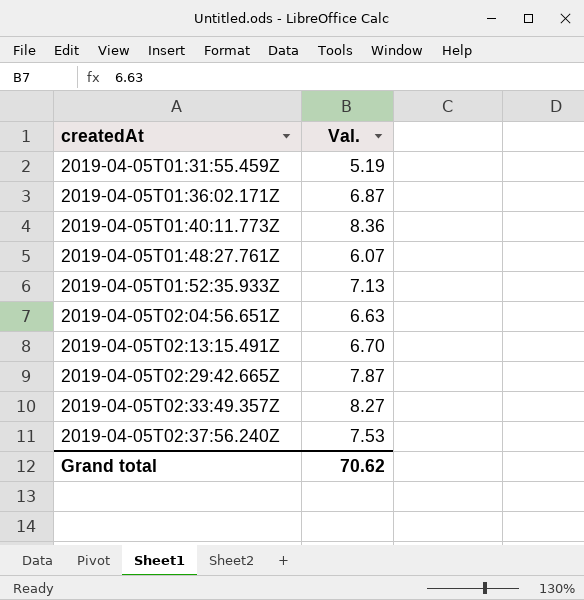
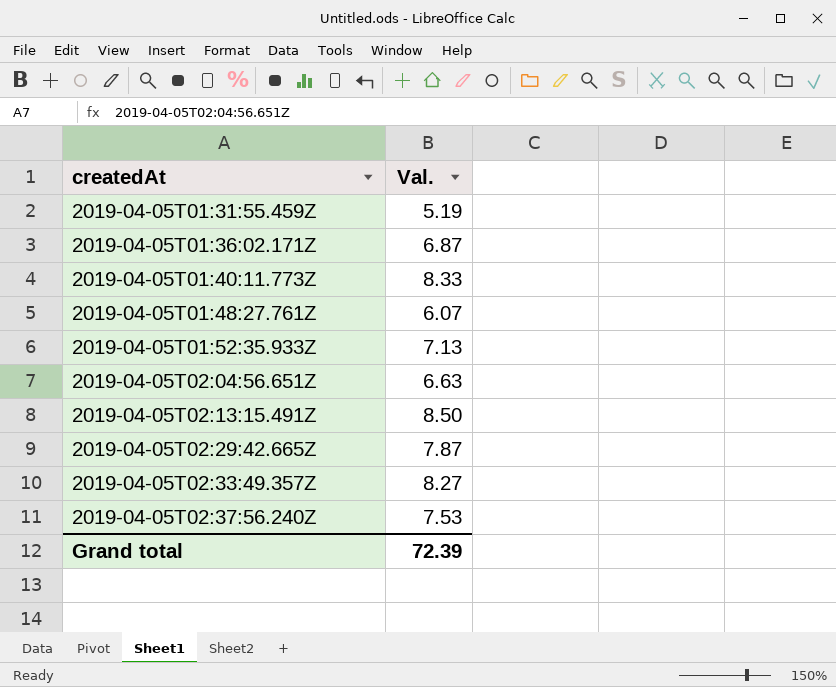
2019-04-05T01:40:11.773Z | Val.: 8.36 -> 8.33
2019-04-05T02:13:15.491Z | Val.: 6.70 -> 8.50
Grand total | Val.: 70.62 -> 72.39

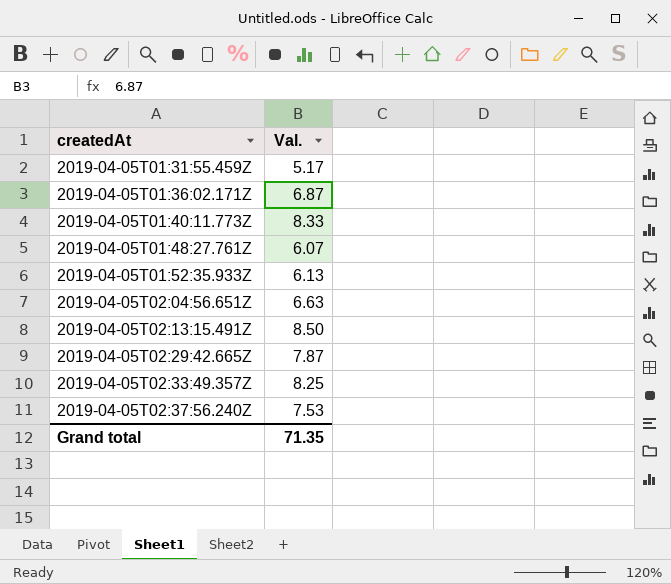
2019-04-05T01:31:55.459Z | Val.: 5.19 -> 5.17
2019-04-05T01:52:35.933Z | Val.: 7.13 -> 6.13
2019-04-05T02:33:49.357Z | Val.: 8.27 -> 8.25
Grand total | Val.: 72.39 -> 71.35

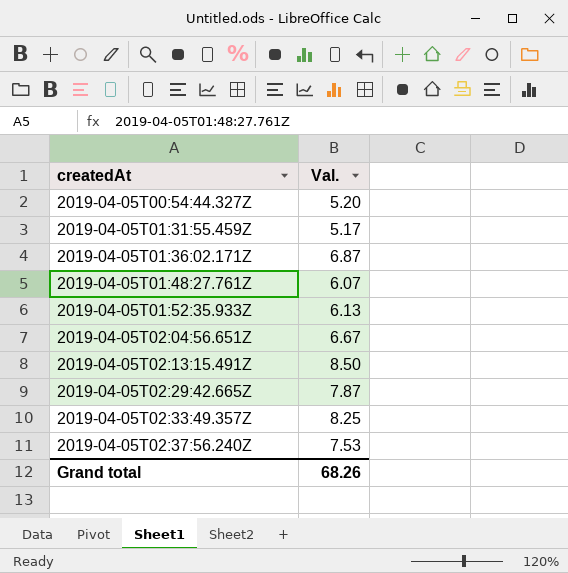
row 2019-04-05T01:40:11.773Z: 8.33 -> none
row 2019-04-05T00:54:44.327Z: none -> 5.20
2019-04-05T02:04:56.651Z | Val.: 6.63 -> 6.67
Grand total | Val.: 71.35 -> 68.26

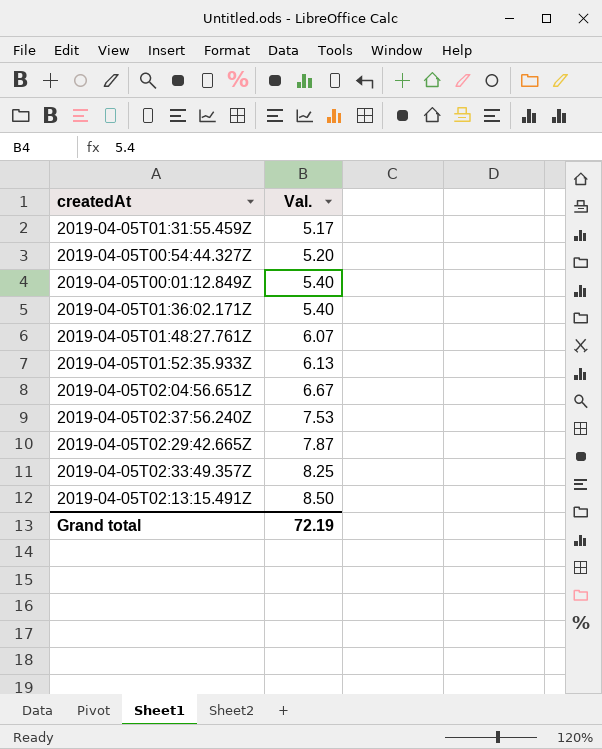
row order: createdAt ascending -> Val. ascending
row 2019-04-05T00:01:12.849Z: none -> 5.40
2019-04-05T01:36:02.171Z | Val.: 6.87 -> 5.40
Grand total | Val.: 68.26 -> 72.19

